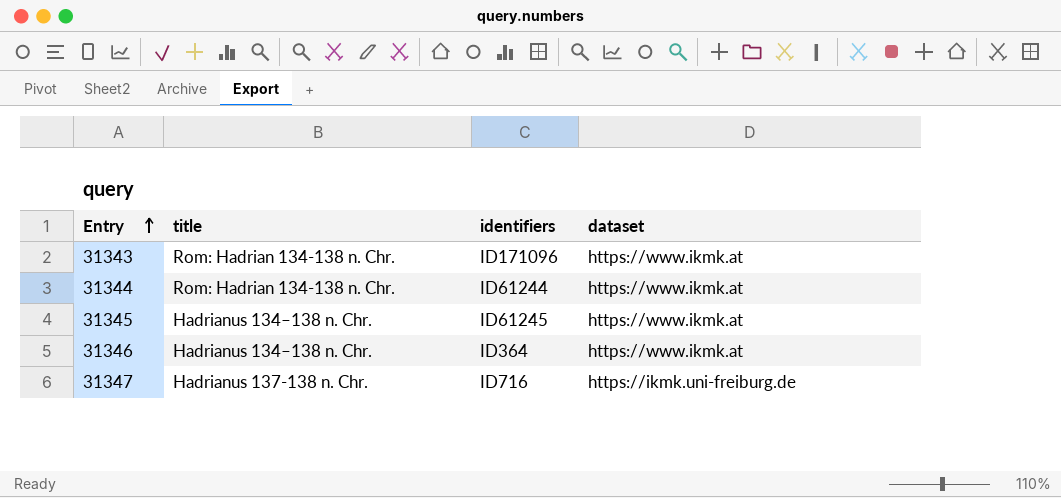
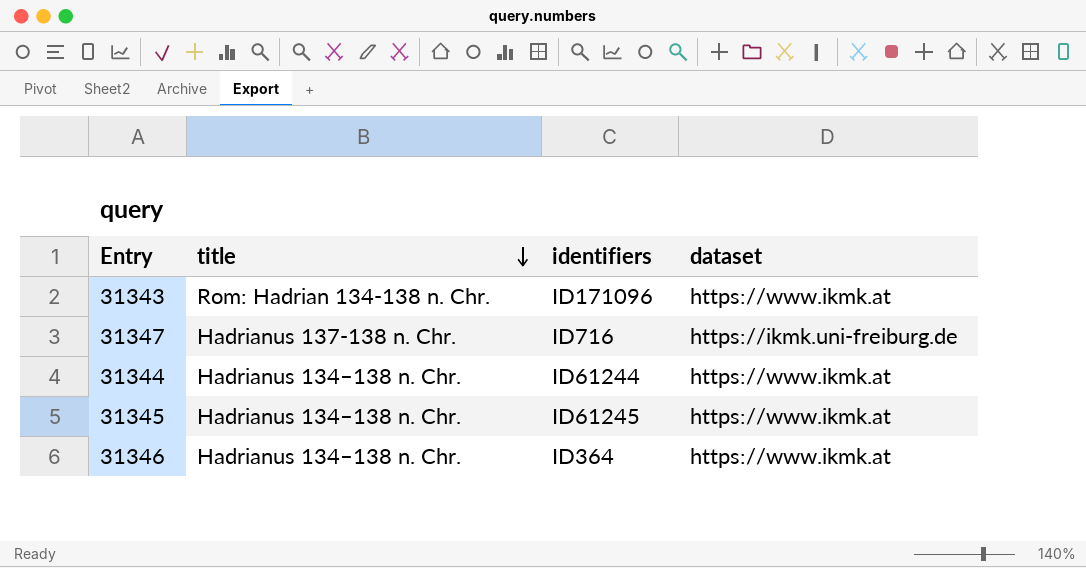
row order: Entry ascending -> title descending
31344 | title: Rom: Hadrian 134-138 n. Chr. -> Hadrianus 134–138 n. Chr.

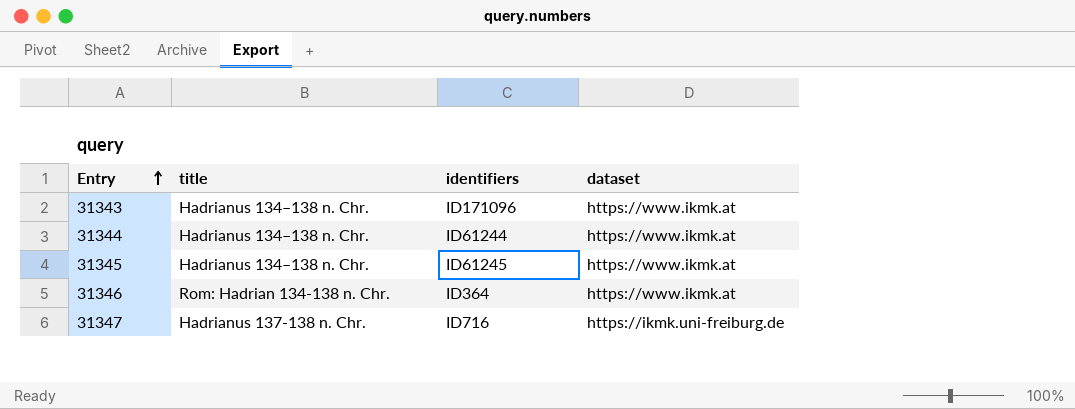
row order: title descending -> Entry ascending
31343 | title: Rom: Hadrian 134-138 n. Chr. -> Hadrianus 134–138 n. Chr.
31346 | title: Hadrianus 134–138 n. Chr. -> Rom: Hadrian 134-138 n. Chr.

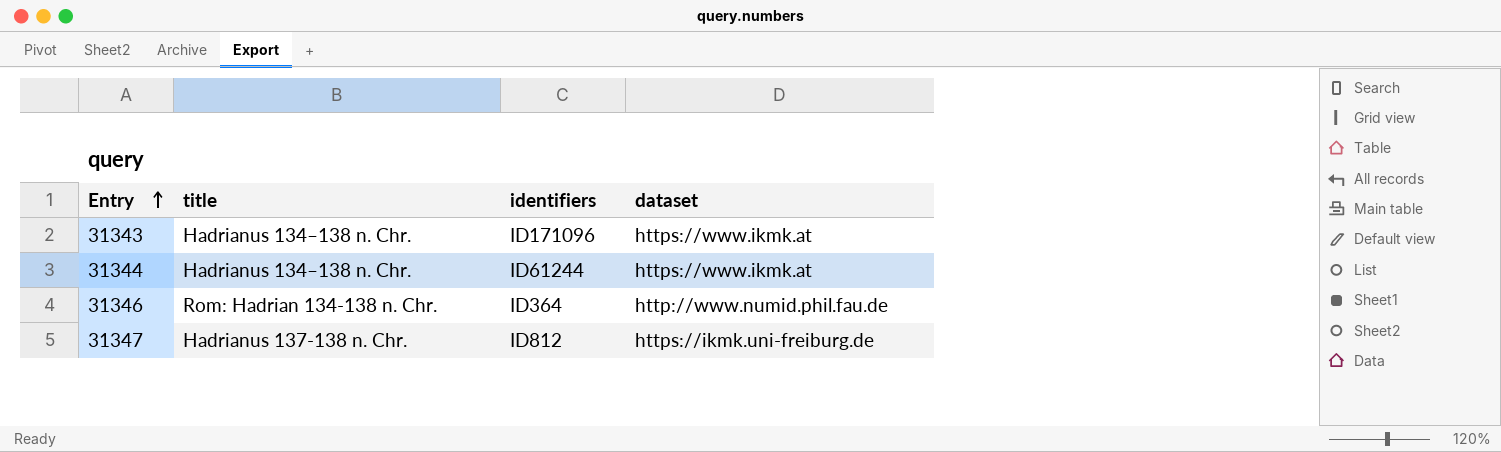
row 31345: Hadrianus 134–138 n. Chr. | ID61245 | https://www.ikmk.at -> none
31346 | dataset: https://www.ikmk.at -> http://www.numid.phil.fau.de
31347 | identifiers: ID716 -> ID812

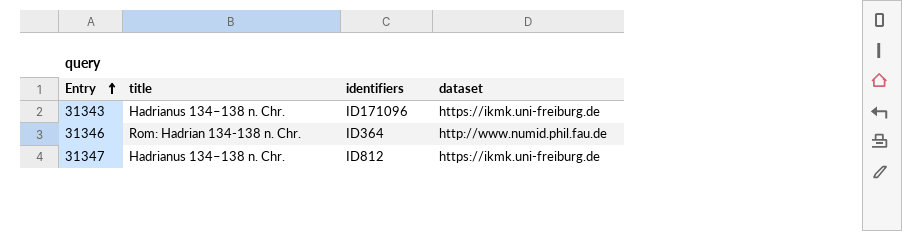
row 31344: Hadrianus 134–138 n. Chr. | ID61244 | https://www.ikmk.at -> none
31343 | dataset: https://www.ikmk.at -> https://ikmk.uni-freiburg.de
31347 | title: Hadrianus 137-138 n. Chr. -> Hadrianus 134–138 n. Chr.

